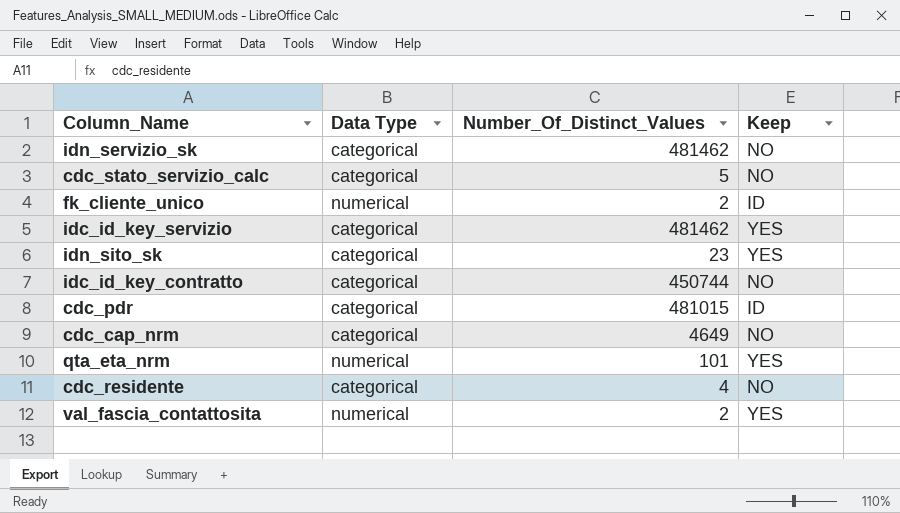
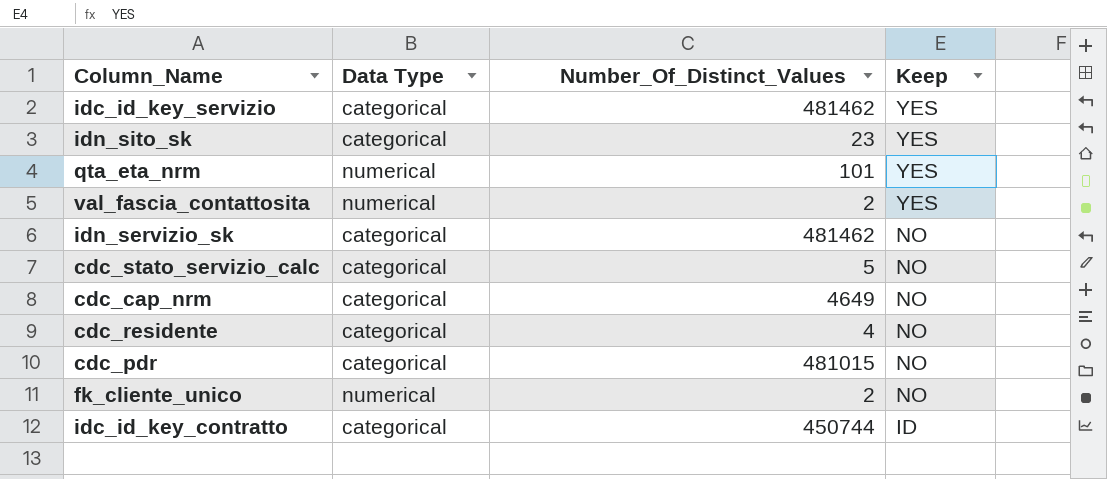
row order: none -> Keep descending
cdc_pdr | Keep: ID -> NO
fk_cliente_unico | Keep: ID -> NO
idc_id_key_contratto | Keep: NO -> ID

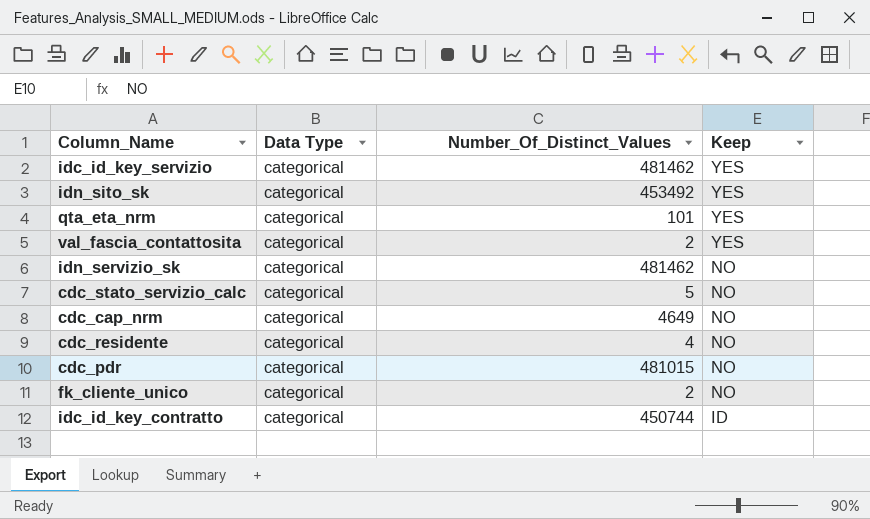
idn_sito_sk | Number_Of_Distinct_Values: 23 -> 453492
qta_eta_nrm | Data Type: numerical -> categorical
val_fascia_contattosita | Data Type: numerical -> categorical
fk_cliente_unico | Data Type: numerical -> categorical

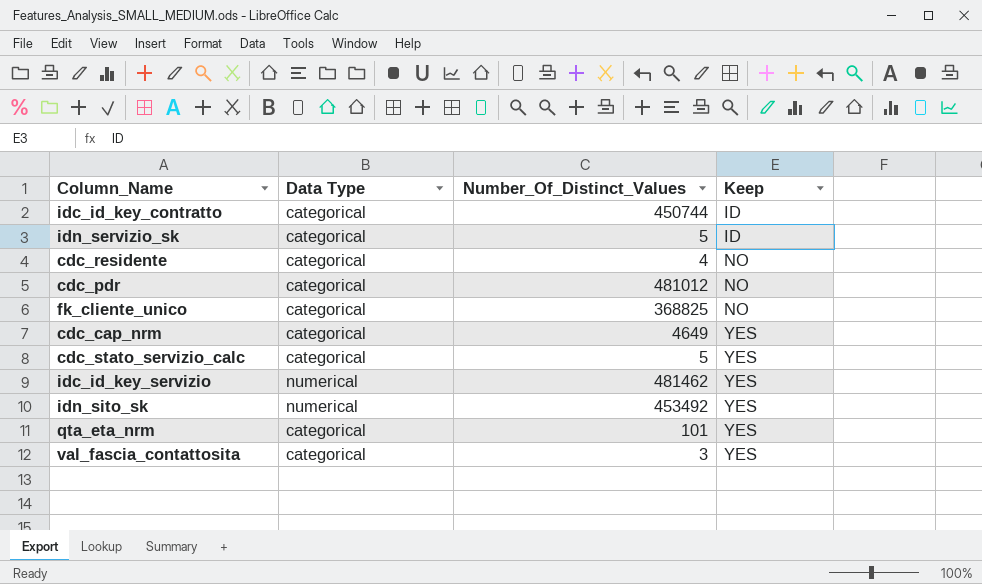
row order: Keep descending -> Keep ascending
idn_servizio_sk | Number_Of_Distinct_Values: 481462 -> 5
idn_servizio_sk | Keep: NO -> ID
cdc_pdr | Number_Of_Distinct_Values: 481015 -> 481012
fk_cliente_unico | Number_Of_Distinct_Values: 2 -> 368825
cdc_cap_nrm | Keep: NO -> YES
cdc_stato_servizio_calc | Keep: NO -> YES
idc_id_key_servizio | Data Type: categorical -> numerical
idn_sito_sk | Data Type: categorical -> numerical
val_fascia_contattosita | Number_Of_Distinct_Values: 2 -> 3

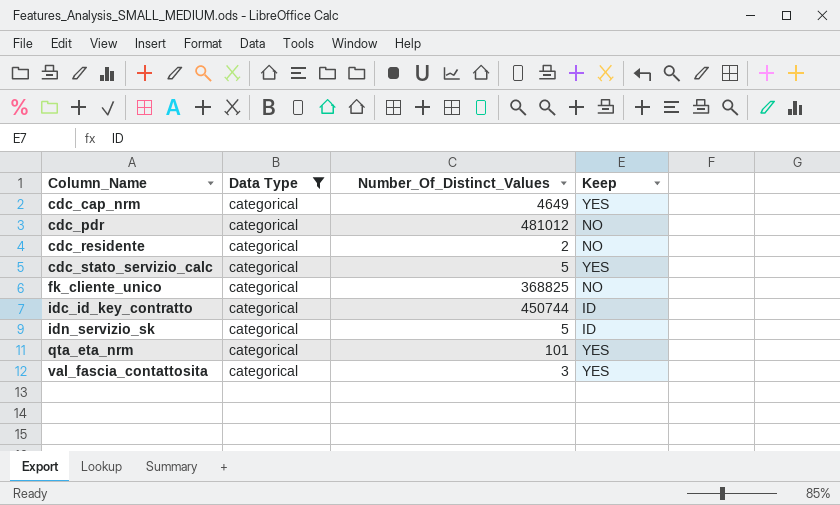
filter: none -> Data Type = categorical
row order: Keep ascending -> Column_Name ascending
cdc_residente | Number_Of_Distinct_Values: 4 -> 2

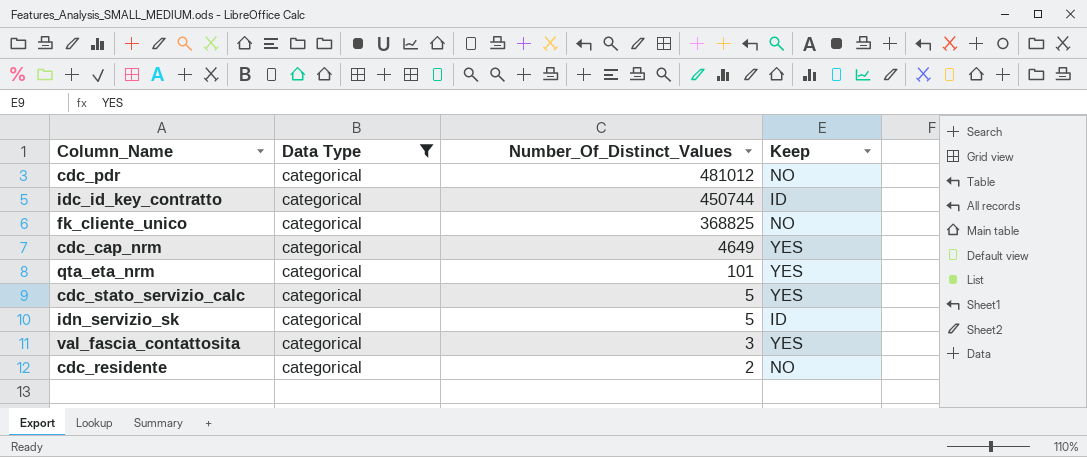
row order: Column_Name ascending -> Number_Of_Distinct_Values descending

